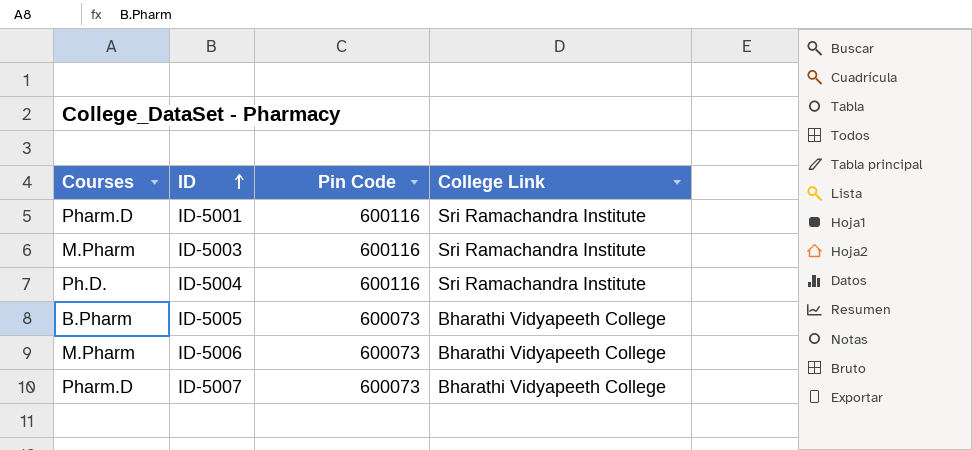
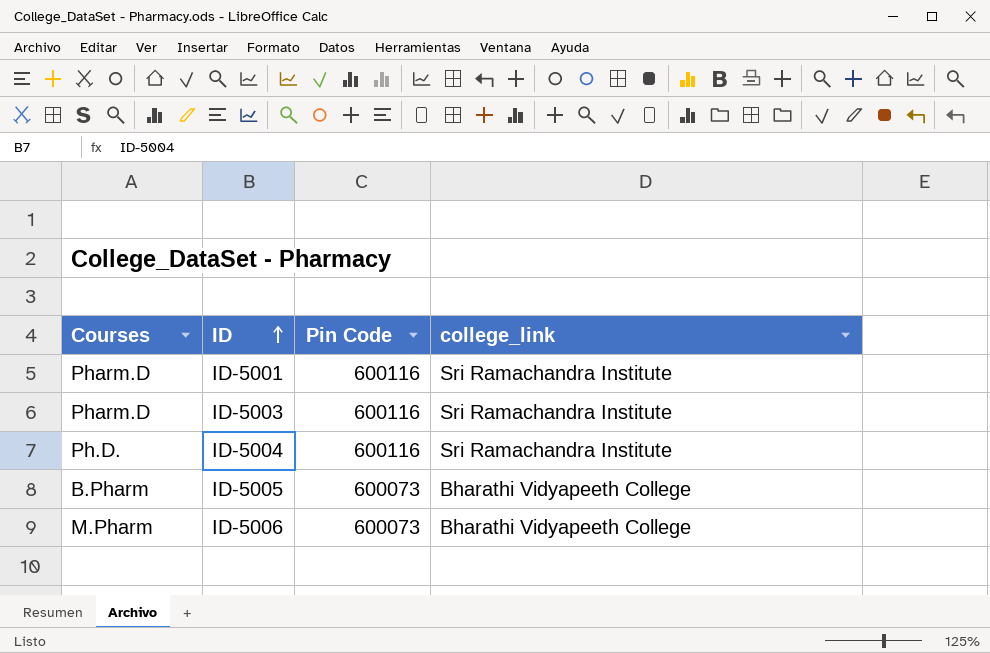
column name: College Link -> college_link
row ID-5007: Pharm.D | 600073 | Bharathi Vidyapeeth College -> none
ID-5003 | Courses: M.Pharm -> Pharm.D

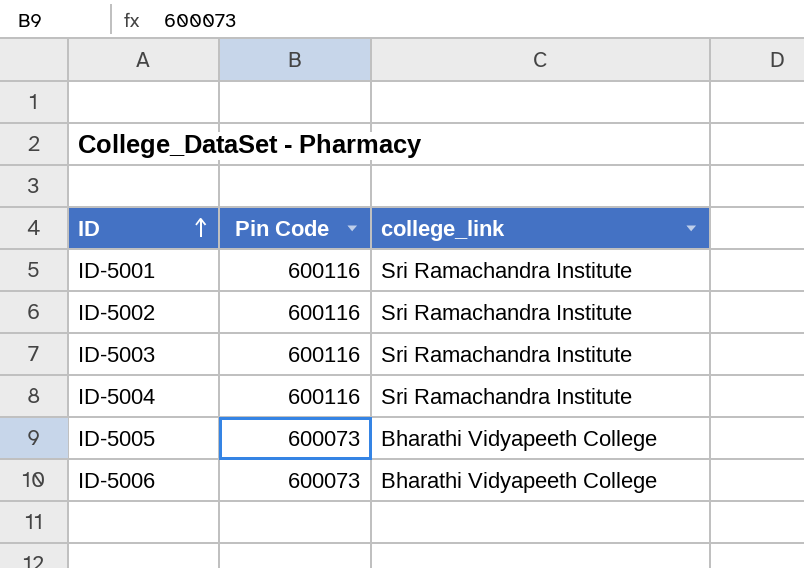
column Courses | position: 1 -> none
row ID-5002: none -> 600116 | Sri Ramachandra Institute

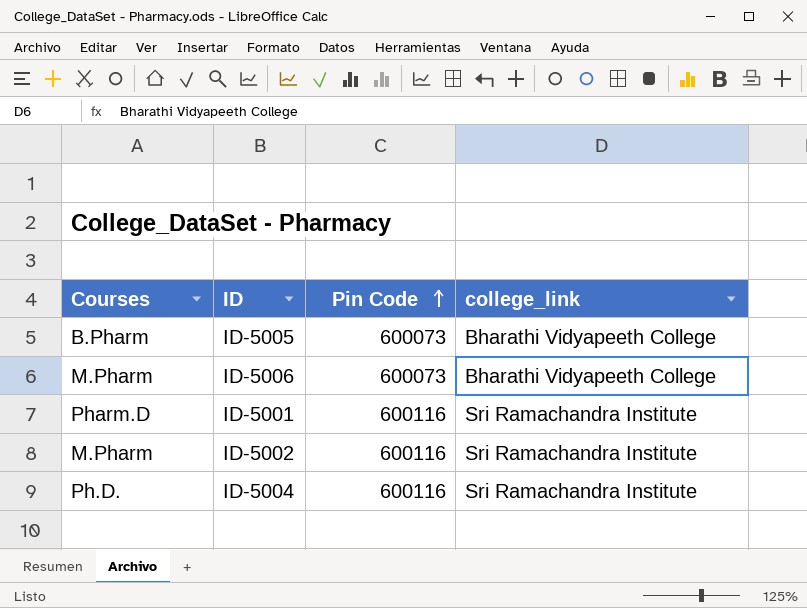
row order: ID ascending -> Pin Code ascending
column Courses | position: none -> 1
row ID-5003: 600116 | Sri Ramachandra Institute -> none

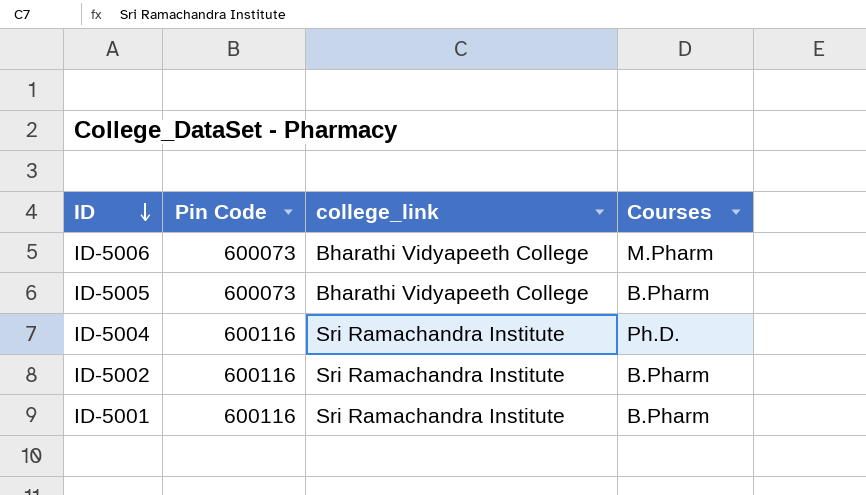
row order: Pin Code ascending -> ID descending
column Courses | position: 1 -> 4
ID-5002 | Courses: M.Pharm -> B.Pharm
ID-5001 | Courses: Pharm.D -> B.Pharm

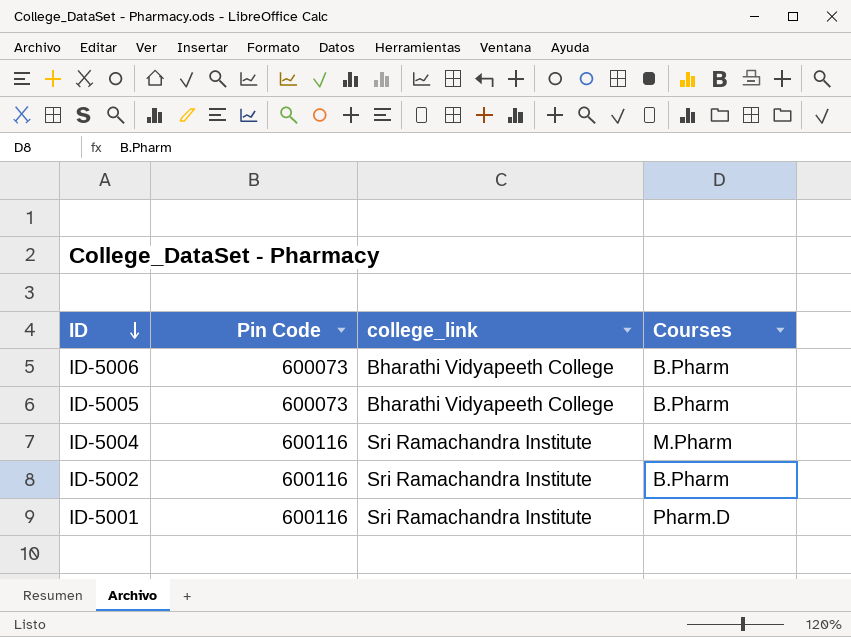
ID-5006 | Courses: M.Pharm -> B.Pharm
ID-5004 | Courses: Ph.D. -> M.Pharm
ID-5001 | Courses: B.Pharm -> Pharm.D

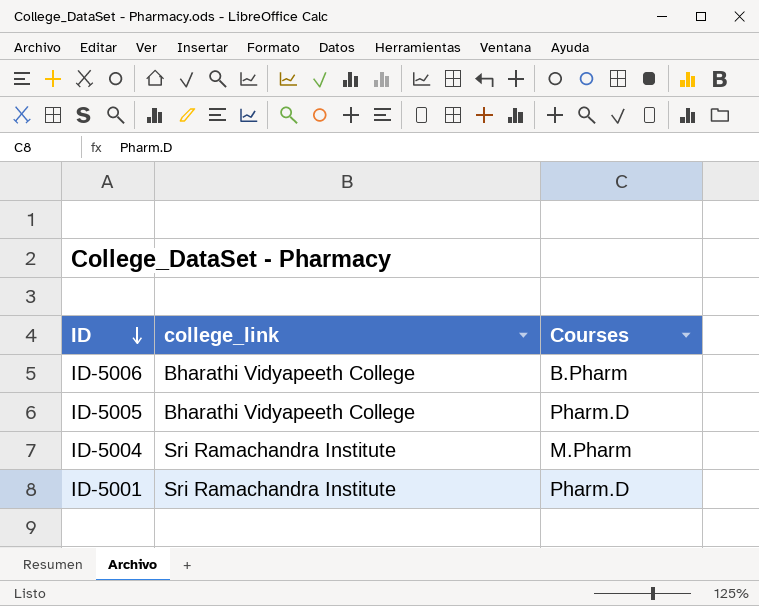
column Pin Code | position: 2 -> none
row ID-5002: 600116 | Sri Ramachandra Institute | B.Pharm -> none
ID-5005 | Courses: B.Pharm -> Pharm.D

